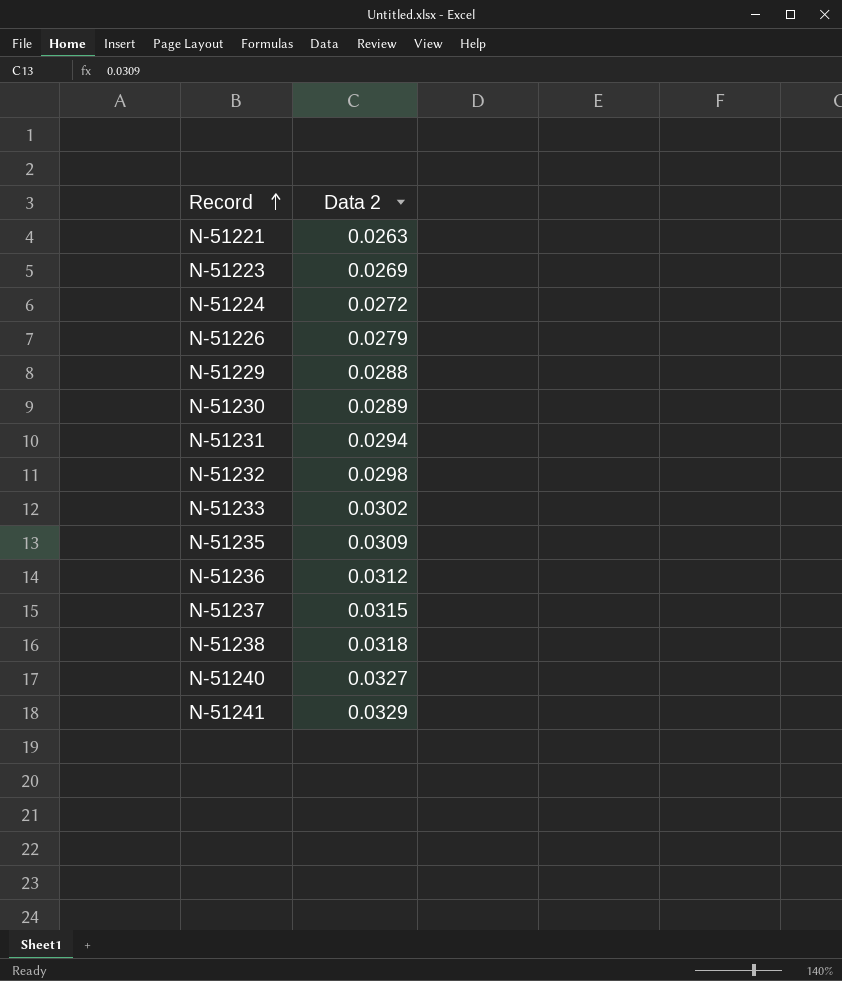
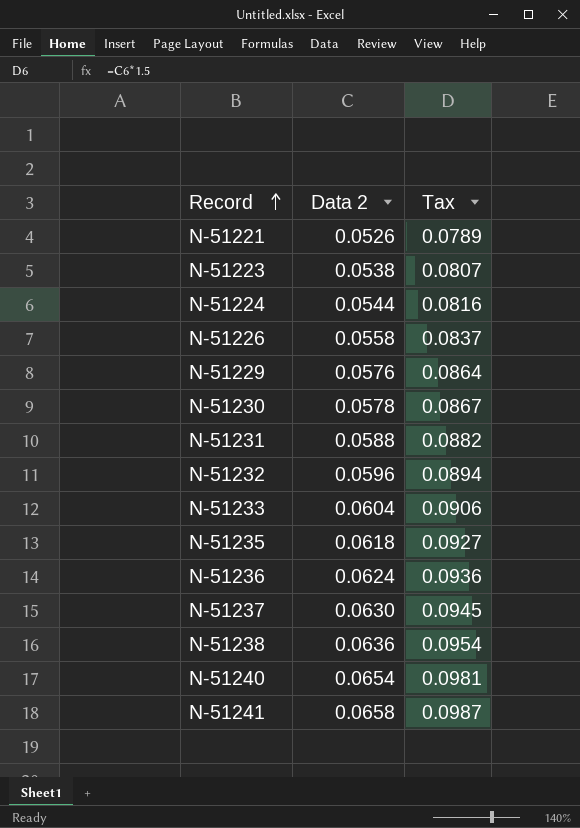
column Tax | formula: none -> [Data 2] * 1.5
N-51221 | Data 2: 0.0263 -> 0.0526
N-51223 | Data 2: 0.0269 -> 0.0538
N-51224 | Data 2: 0.0272 -> 0.0544
N-51226 | Data 2: 0.0279 -> 0.0558
N-51229 | Data 2: 0.0288 -> 0.0576
N-51230 | Data 2: 0.0289 -> 0.0578
N-51231 | Data 2: 0.0294 -> 0.0588
N-51232 | Data 2: 0.0298 -> 0.0596
N-51233 | Data 2: 0.0302 -> 0.0604
N-51235 | Data 2: 0.0309 -> 0.0618
N-51236 | Data 2: 0.0312 -> 0.0624
N-51237 | Data 2: 0.0315 -> 0.0630
N-51238 | Data 2: 0.0318 -> 0.0636
N-51240 | Data 2: 0.0327 -> 0.0654
N-51241 | Data 2: 0.0329 -> 0.0658

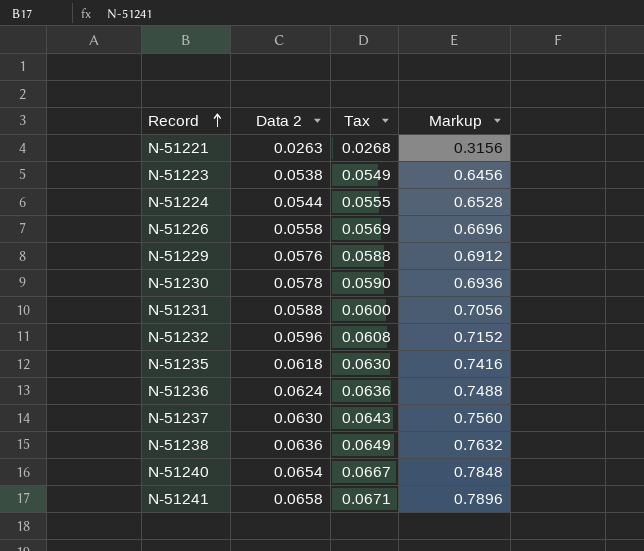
column Tax | formula: [Data 2] * 1.5 -> [Data 2] * 1.02
column Markup | formula: none -> [Data 2] * 12
row N-51233: 0.0604 | 0.0906 -> none
N-51221 | Data 2: 0.0526 -> 0.0263

